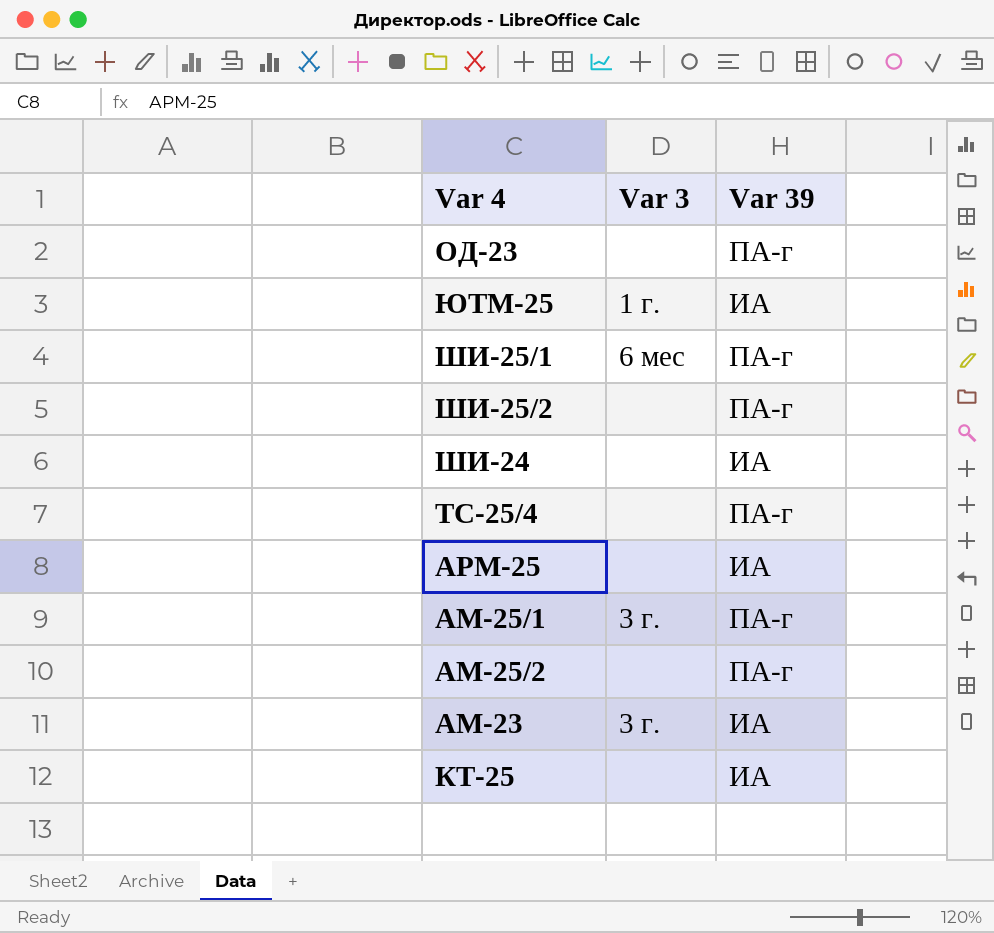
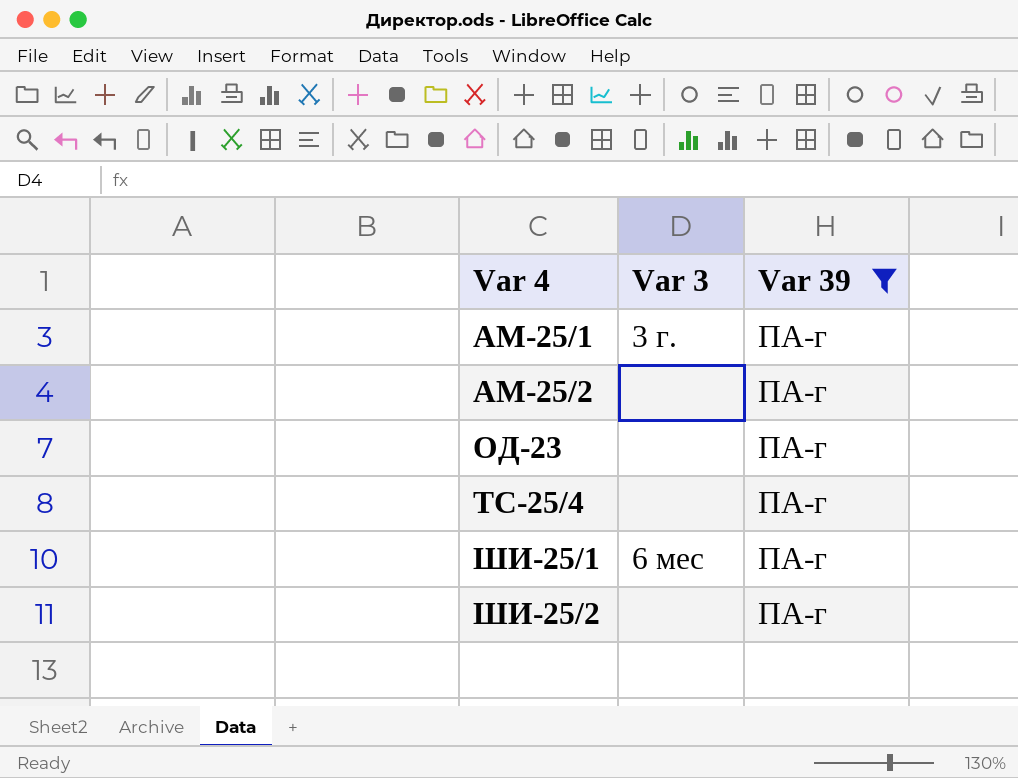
filter: none -> Var 39 = ПА-г
row order: none -> Var 4 ascending

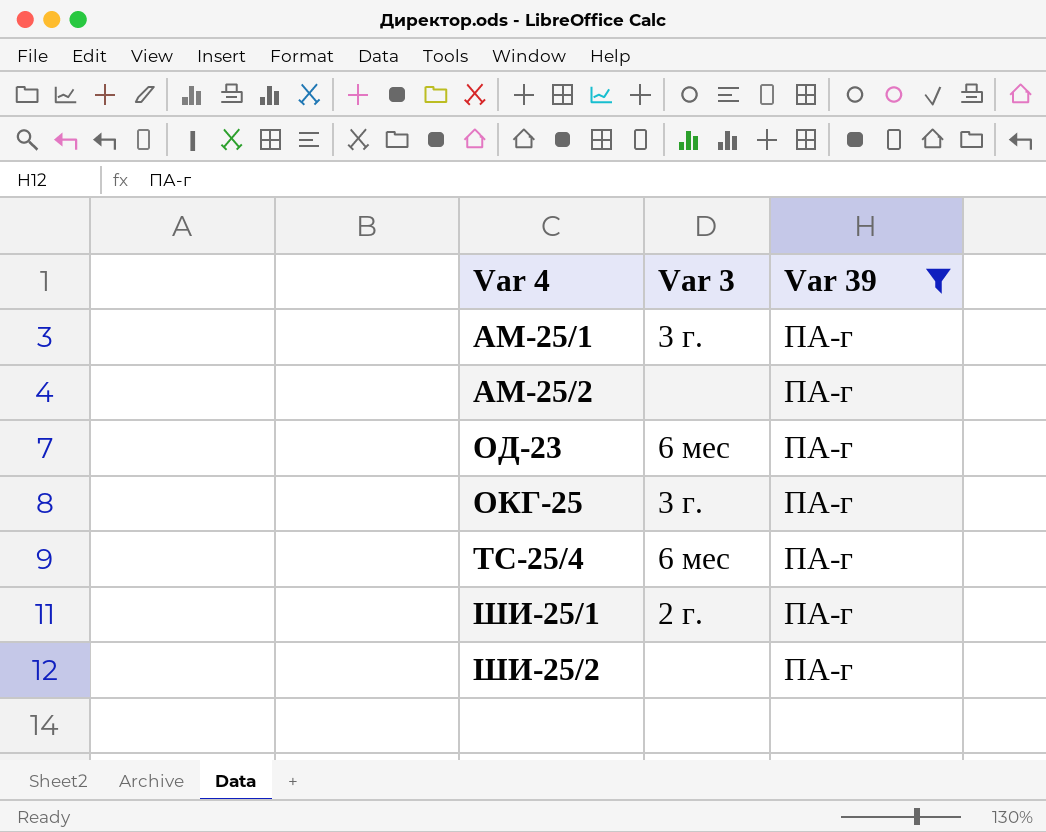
ОД-23 | Var 3: none -> 6 мес
row ОКГ-25: none -> 3 г. | ПА-г
ТС-25/4 | Var 3: none -> 6 мес
ШИ-25/1 | Var 3: 6 мес -> 2 г.

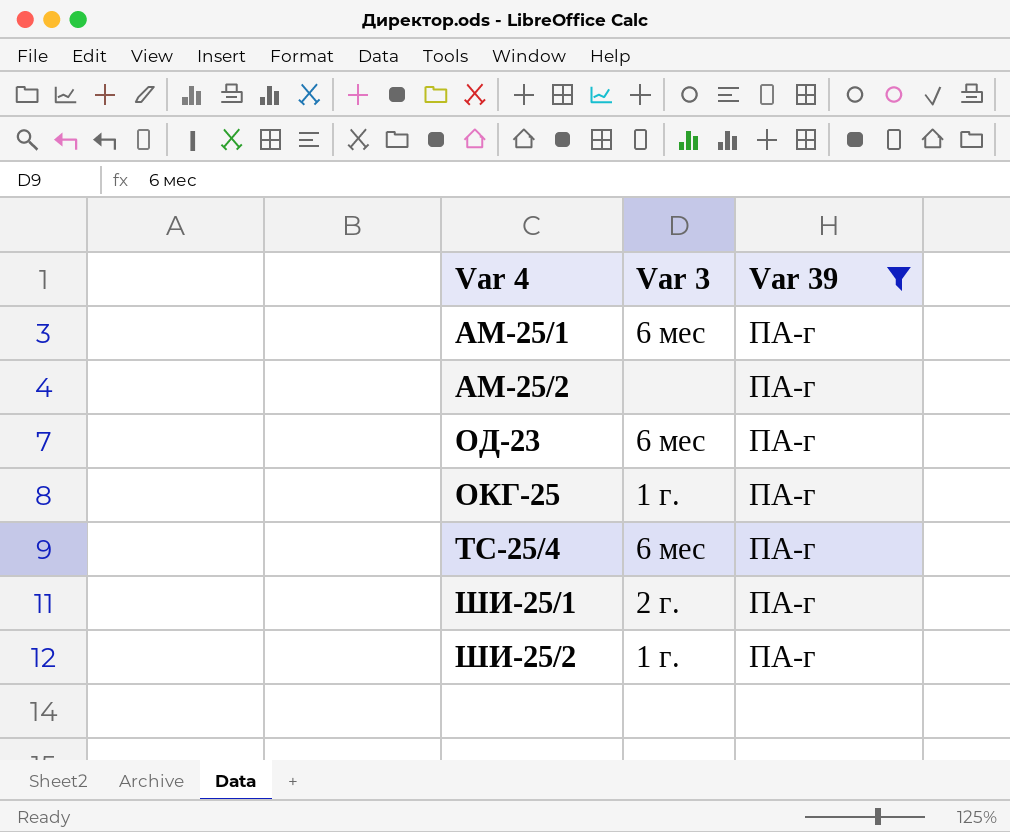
АМ-25/1 | Var 3: 3 г. -> 6 мес
ОКГ-25 | Var 3: 3 г. -> 1 г.
ШИ-25/2 | Var 3: none -> 1 г.

